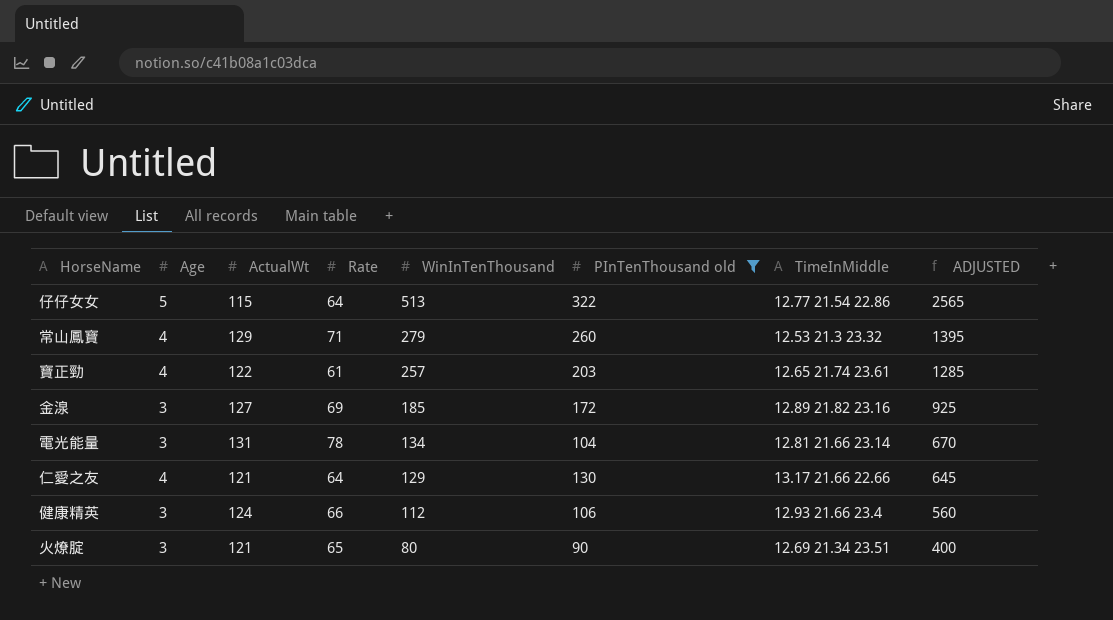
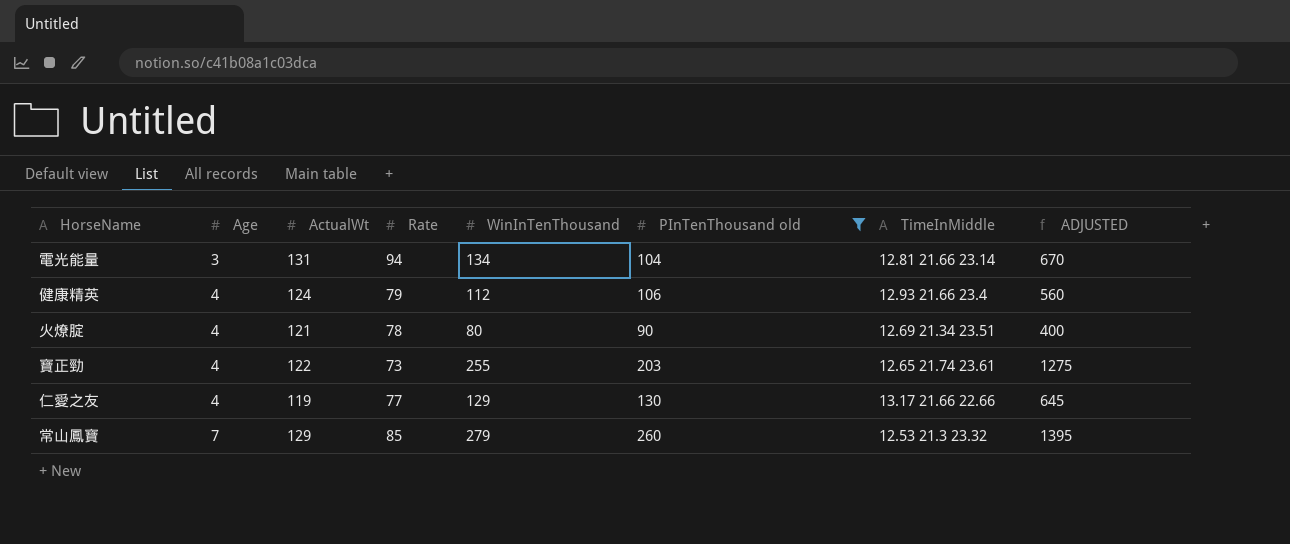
row order: WinInTenThousand descending -> Age ascending
row 仔仔女女: 5 | 115 | 64 | 513 | 322 | 12.77 21.54 22.86 | 2565 -> none
row 金湶: 3 | 127 | 69 | 185 | 172 | 12.89 21.82 23.16 | 925 -> none
電光能量 | Rate: 78 -> 94
健康精英 | Age: 3 -> 4
健康精英 | Rate: 66 -> 79
火燎腚 | Age: 3 -> 4
火燎腚 | Rate: 65 -> 78
寶正勁 | Rate: 61 -> 73
寶正勁 | WinInTenThousand: 257 -> 255
寶正勁 | ADJUSTED: 1285 -> 1275
仁愛之友 | ActualWt: 121 -> 119
仁愛之友 | Rate: 64 -> 77
常山鳳寶 | Age: 4 -> 7
常山鳳寶 | Rate: 71 -> 85

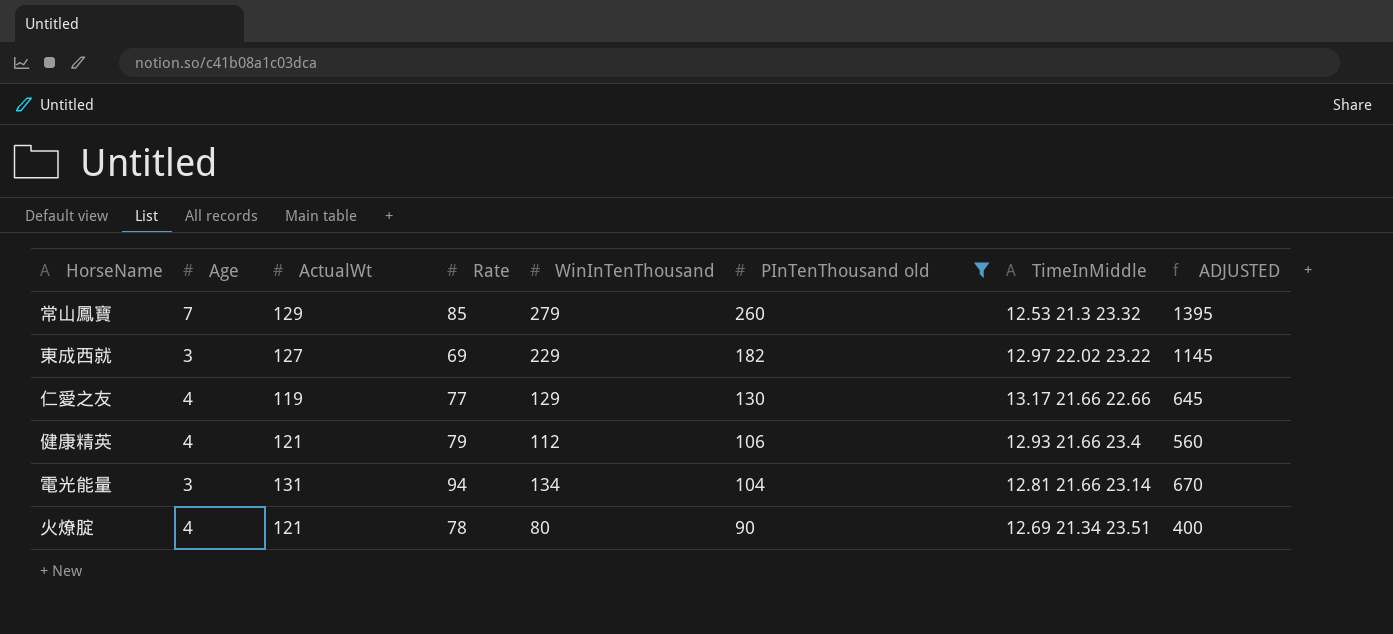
row order: Age ascending -> PInTenThousand old descending
row 寶正勁: 4 | 122 | 73 | 255 | 203 | 12.65 21.74 23.61 | 1275 -> none
row 東成西就: none -> 3 | 127 | 69 | 229 | 182 | 12.97 22.02 23.22 | 1145
健康精英 | ActualWt: 124 -> 121

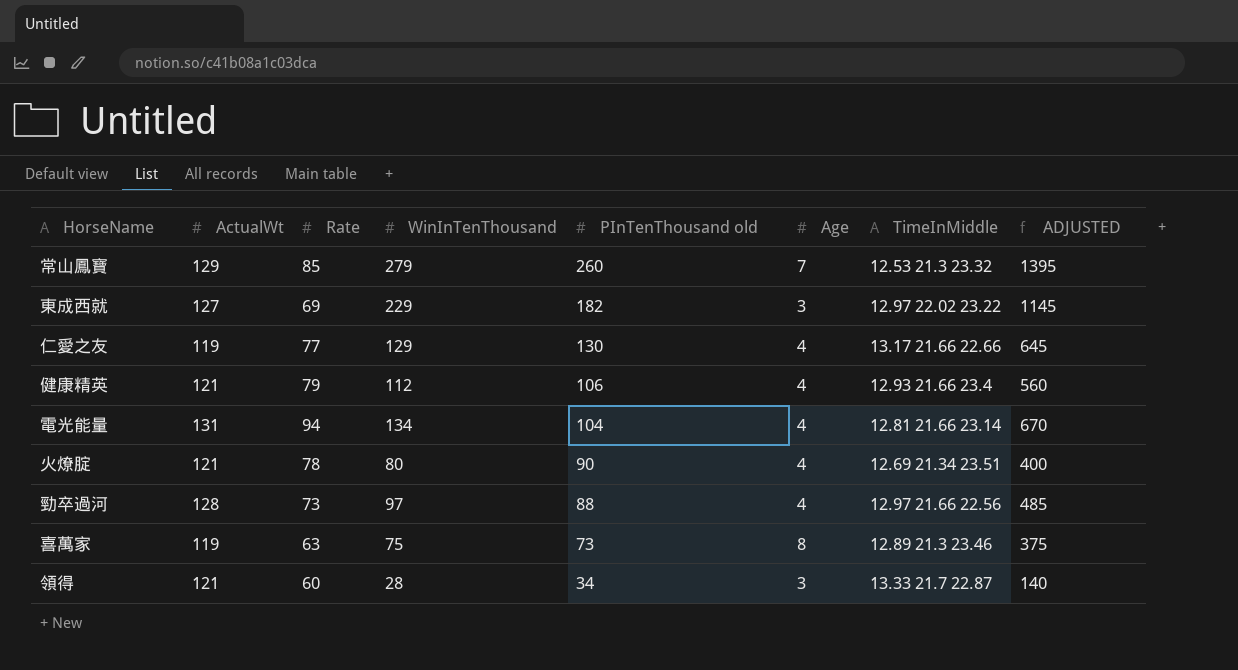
filter: PInTenThousand old >= 90 -> none
column Age | position: 2 -> 6
電光能量 | Age: 3 -> 4

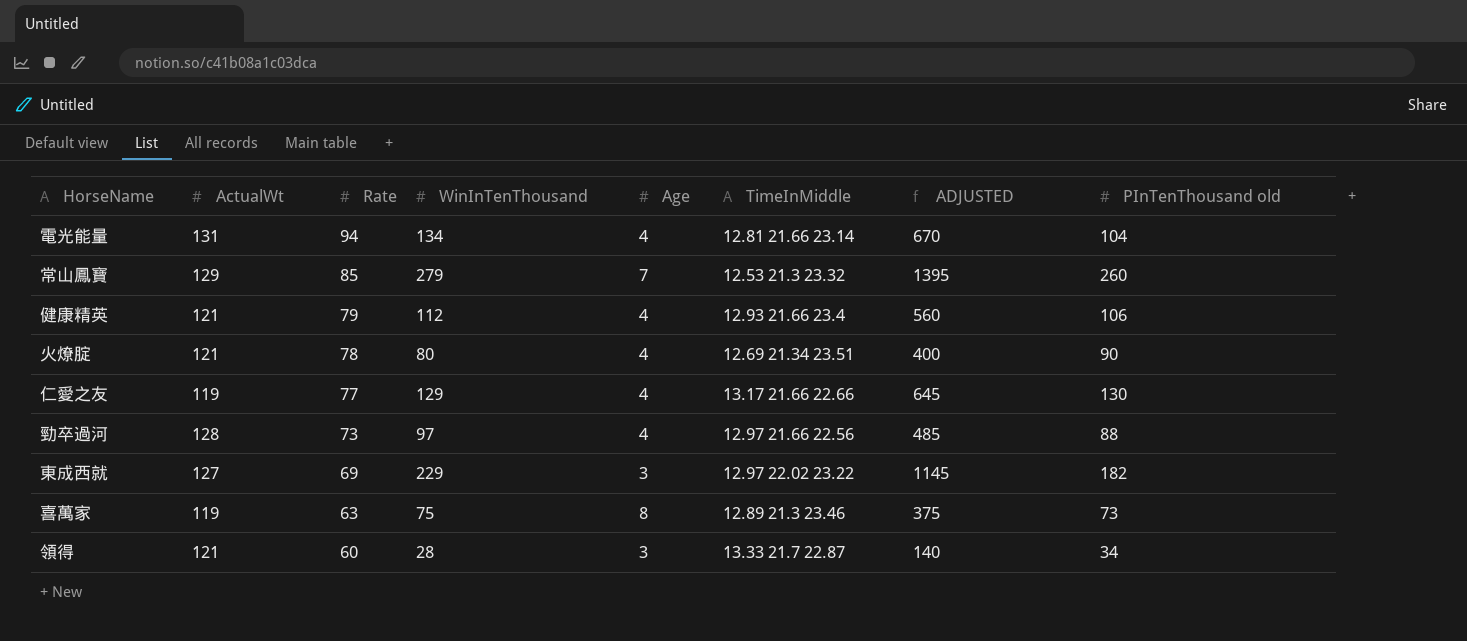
row order: PInTenThousand old descending -> Rate descending
column PInTenThousand old | position: 5 -> 8

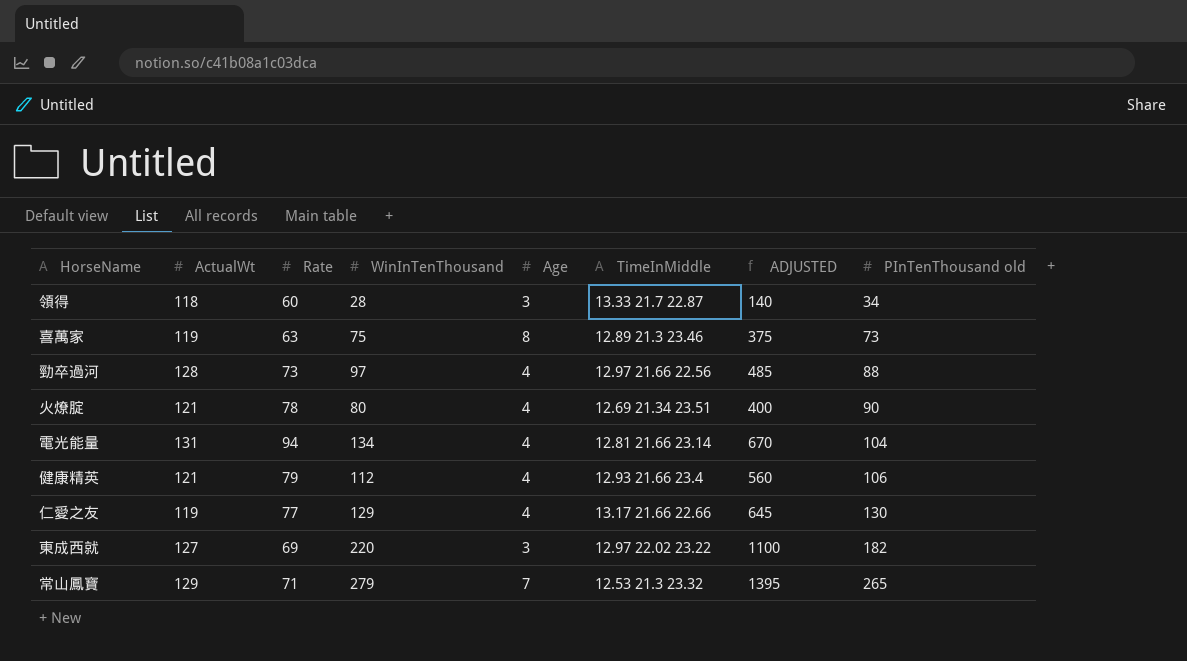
row order: Rate descending -> PInTenThousand old ascending
領得 | ActualWt: 121 -> 118
東成西就 | WinInTenThousand: 229 -> 220
東成西就 | ADJUSTED: 1145 -> 1100
常山鳳寶 | Rate: 85 -> 71
常山鳳寶 | PInTenThousand old: 260 -> 265

